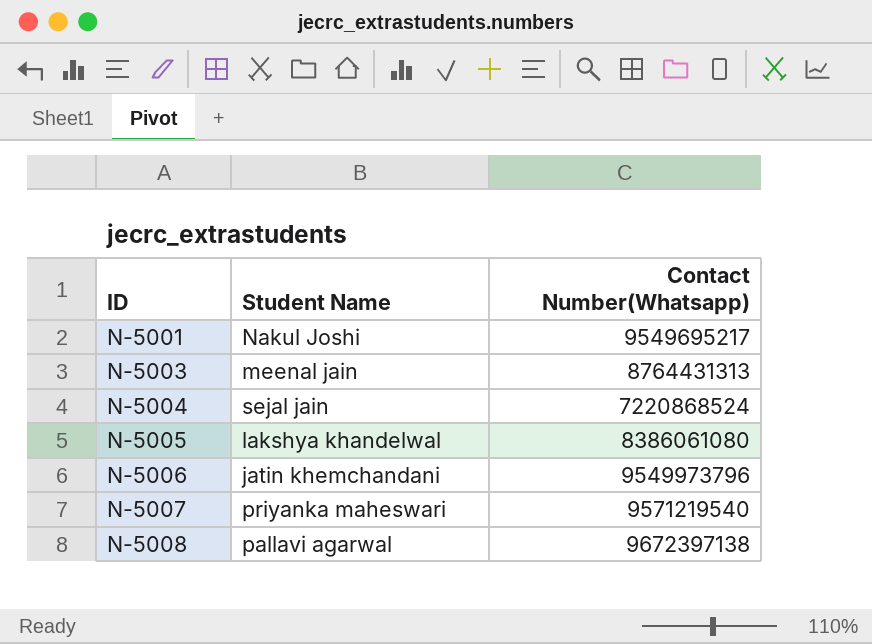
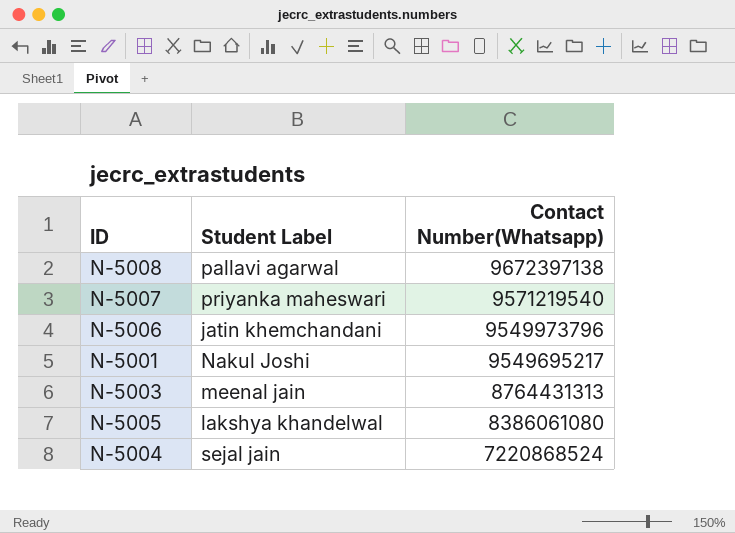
row order: ID ascending -> Contact Number(Whatsapp) descending
column name: Student Name -> Student Label

